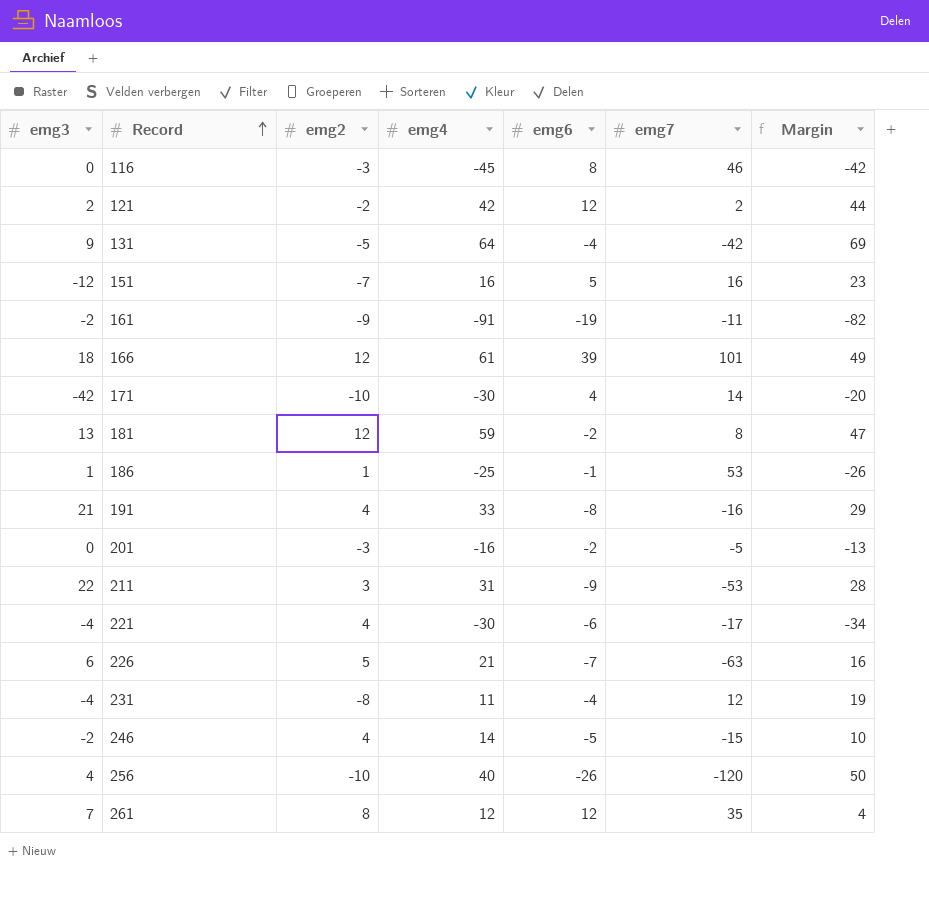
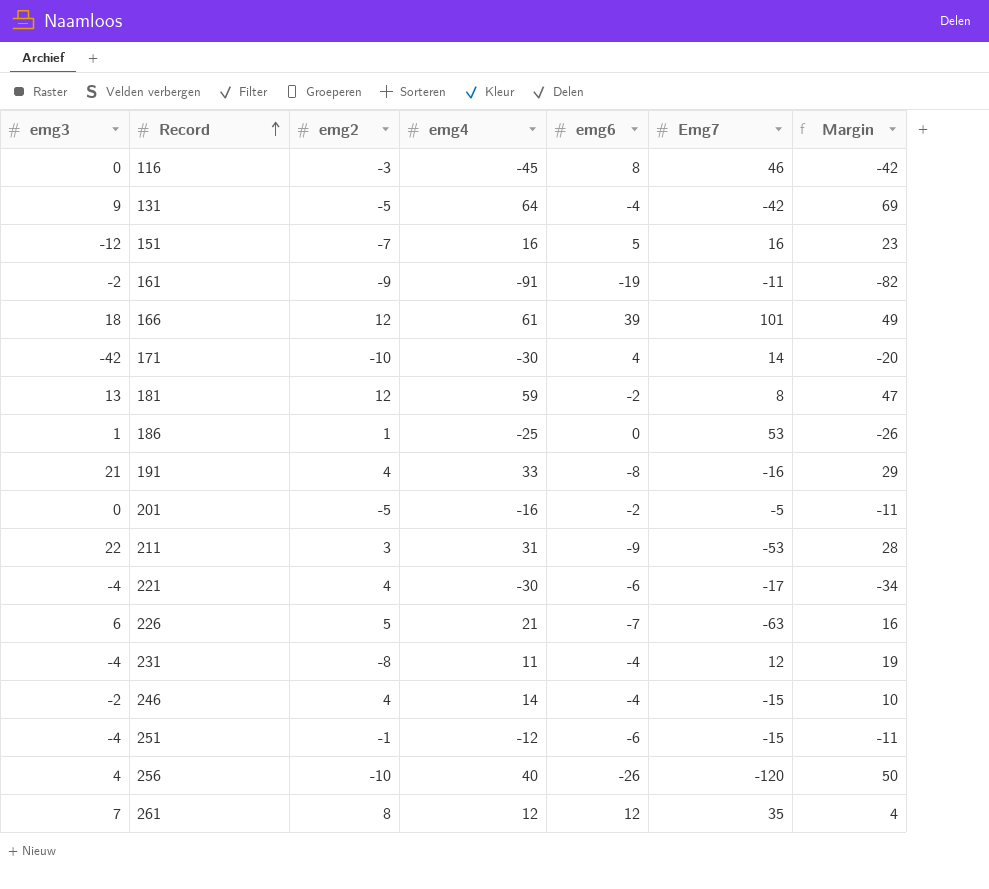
column name: emg7 -> Emg7
row 121: 2 | -2 | 42 | 12 | 2 | 44 -> none
186 | emg6: -1 -> 0
201 | emg2: -3 -> -5
201 | Margin: -13 -> -11
246 | emg6: -5 -> -4
row 251: none -> -4 | -1 | -12 | -6 | -15 | -11

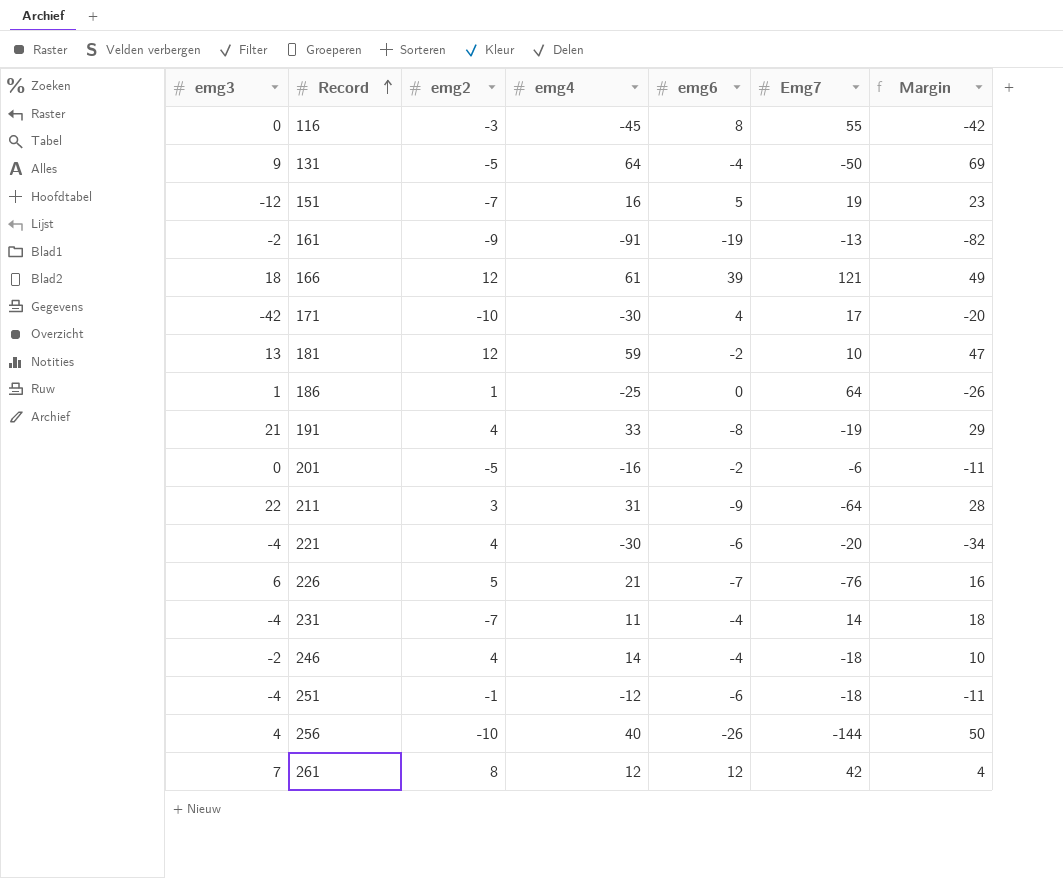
116 | Emg7: 46 -> 55
131 | Emg7: -42 -> -50
151 | Emg7: 16 -> 19
161 | Emg7: -11 -> -13
166 | Emg7: 101 -> 121
171 | Emg7: 14 -> 17
181 | Emg7: 8 -> 10
186 | Emg7: 53 -> 64
191 | Emg7: -16 -> -19
201 | Emg7: -5 -> -6
211 | Emg7: -53 -> -64
221 | Emg7: -17 -> -20
226 | Emg7: -63 -> -76
231 | emg2: -8 -> -7
231 | Emg7: 12 -> 14
231 | Margin: 19 -> 18
246 | Emg7: -15 -> -18
251 | Emg7: -15 -> -18
256 | Emg7: -120 -> -144
261 | Emg7: 35 -> 42

